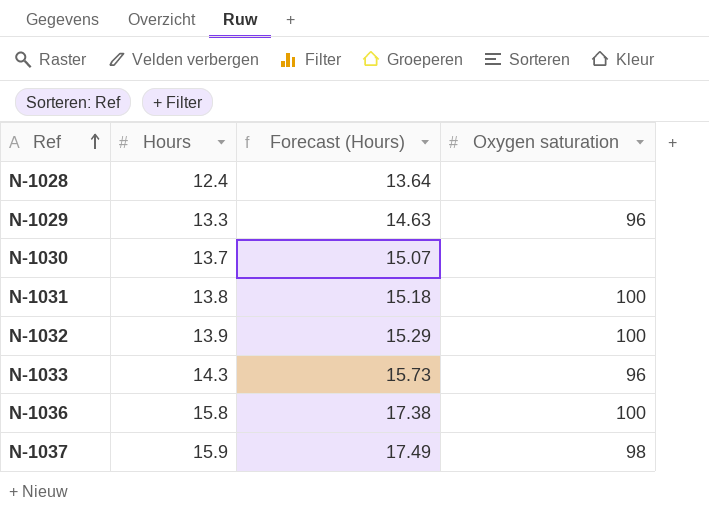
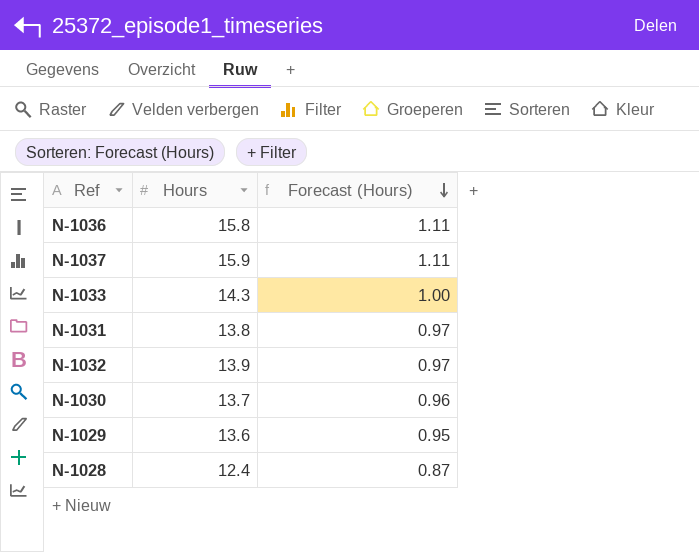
row order: Ref ascending -> Forecast (Hours) descending
column Oxygen saturation | position: 4 -> none
column Forecast (Hours) | formula: [Hours] * 1.1 -> [Hours] * 0.07
N-1029 | Hours: 13.3 -> 13.6

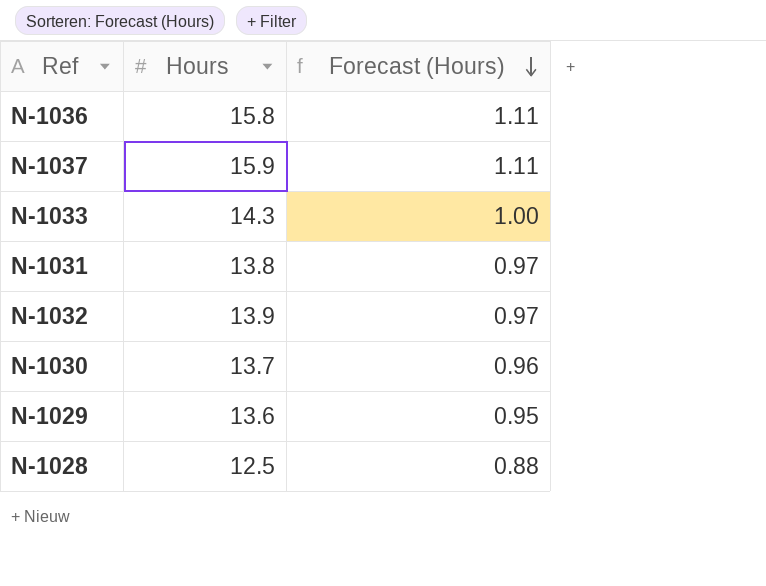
N-1028 | Hours: 12.4 -> 12.5
N-1028 | Forecast (Hours): 0.87 -> 0.88

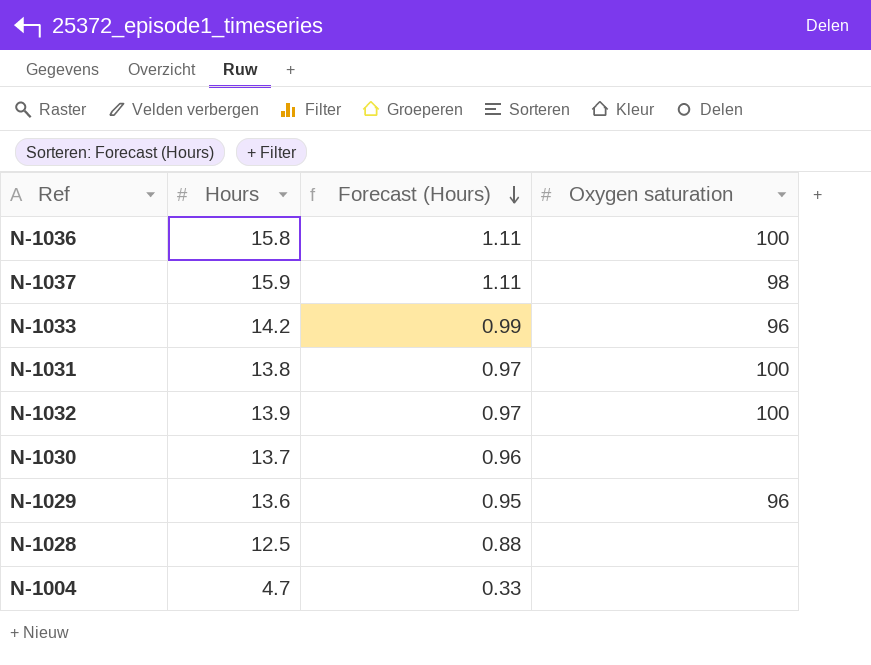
column Oxygen saturation | position: none -> 4
N-1033 | Hours: 14.3 -> 14.2
N-1033 | Forecast (Hours): 1.00 -> 0.99
row N-1004: none -> 4.7 | 0.33 | none

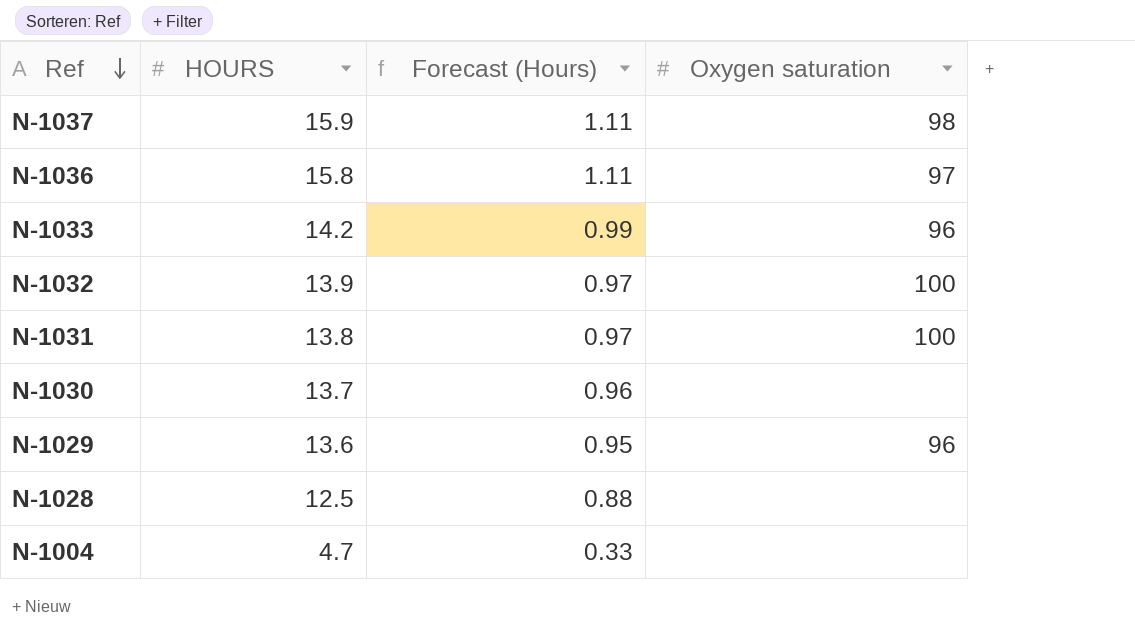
row order: Forecast (Hours) descending -> Ref descending
column name: Hours -> HOURS
N-1036 | Oxygen saturation: 100 -> 97

